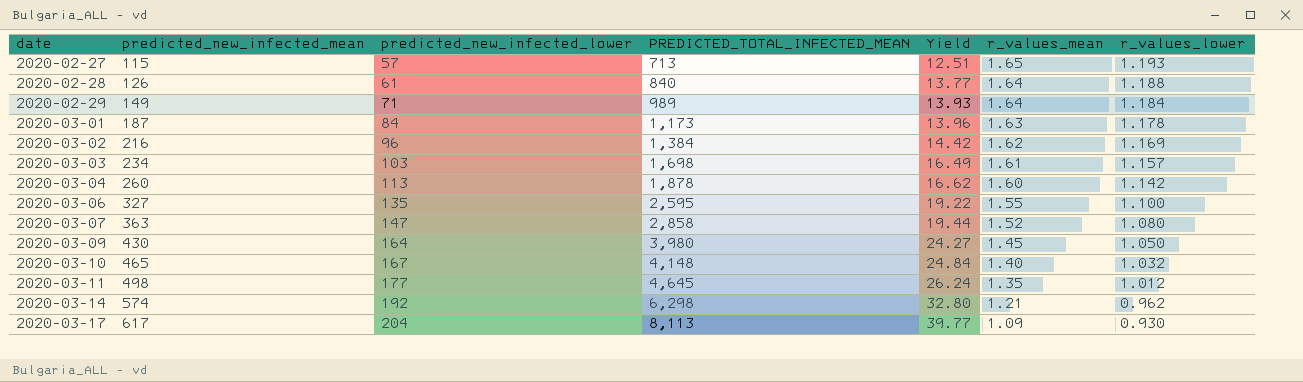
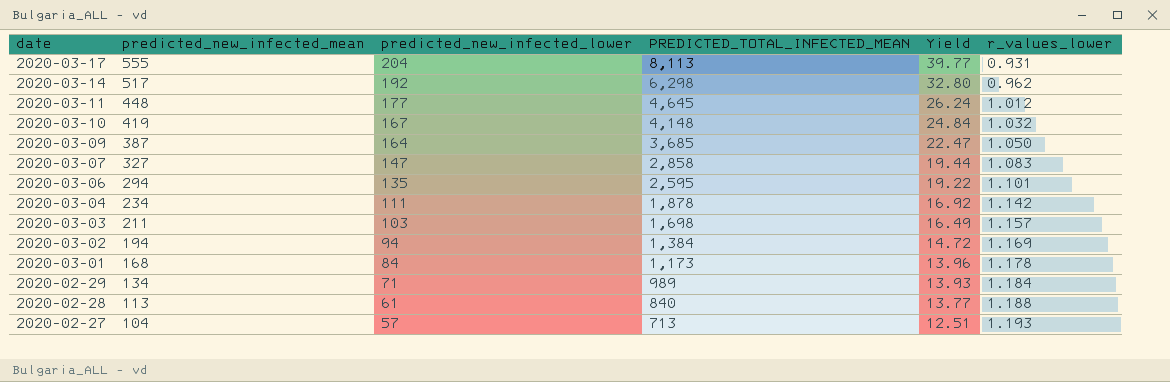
row order: date ascending -> date descending
column r_values_mean | position: 6 -> none
2020-03-17 | predicted_new_infected_mean: 617 -> 555
2020-03-17 | r_values_lower: 0.930 -> 0.931
2020-03-14 | predicted_new_infected_mean: 574 -> 517
2020-03-11 | predicted_new_infected_mean: 498 -> 448
2020-03-10 | predicted_new_infected_mean: 465 -> 419
2020-03-09 | predicted_new_infected_mean: 430 -> 387
2020-03-09 | PREDICTED_TOTAL_INFECTED_MEAN: 3,980 -> 3,685
2020-03-09 | Yield: 24.27 -> 22.47
2020-03-07 | predicted_new_infected_mean: 363 -> 327
2020-03-07 | r_values_lower: 1.080 -> 1.083
2020-03-06 | predicted_new_infected_mean: 327 -> 294
2020-03-06 | r_values_lower: 1.100 -> 1.101
2020-03-04 | predicted_new_infected_mean: 260 -> 234
2020-03-04 | predicted_new_infected_lower: 113 -> 111
2020-03-04 | Yield: 16.62 -> 16.92
2020-03-03 | predicted_new_infected_mean: 234 -> 211
2020-03-02 | predicted_new_infected_mean: 216 -> 194
2020-03-02 | predicted_new_infected_lower: 96 -> 94
2020-03-02 | Yield: 14.42 -> 14.72
2020-03-01 | predicted_new_infected_mean: 187 -> 168
2020-02-29 | predicted_new_infected_mean: 149 -> 134
2020-02-28 | predicted_new_infected_mean: 126 -> 113
2020-02-27 | predicted_new_infected_mean: 115 -> 104

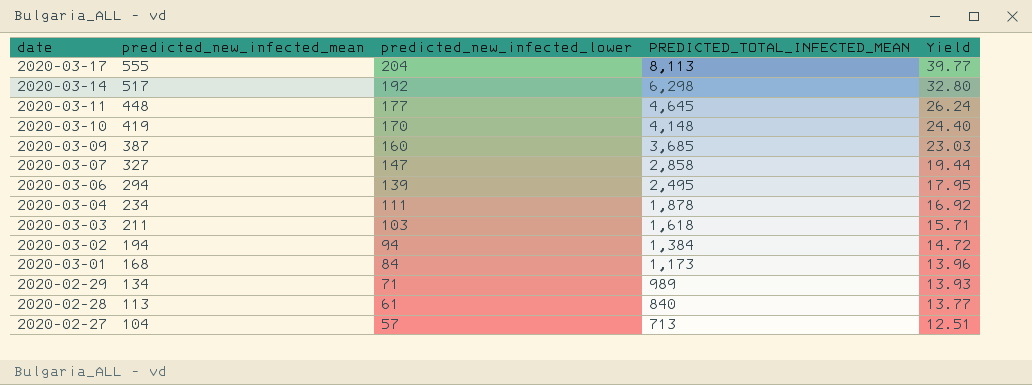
column r_values_lower | position: 6 -> none
2020-03-10 | predicted_new_infected_lower: 167 -> 170
2020-03-10 | Yield: 24.84 -> 24.40
2020-03-09 | predicted_new_infected_lower: 164 -> 160
2020-03-09 | Yield: 22.47 -> 23.03
2020-03-06 | predicted_new_infected_lower: 135 -> 139
2020-03-06 | PREDICTED_TOTAL_INFECTED_MEAN: 2,595 -> 2,495
2020-03-06 | Yield: 19.22 -> 17.95
2020-03-03 | PREDICTED_TOTAL_INFECTED_MEAN: 1,698 -> 1,618
2020-03-03 | Yield: 16.49 -> 15.71

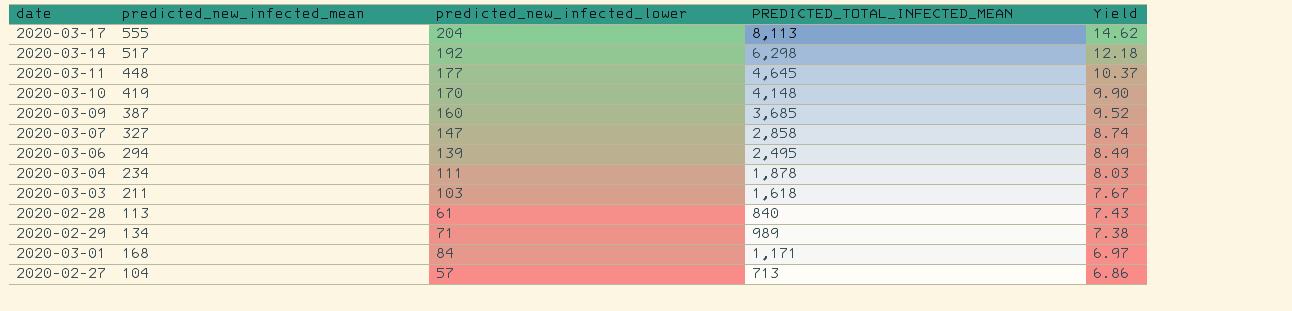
row order: date descending -> Yield descending
column Yield | formula: [PREDICTED_TOTAL_INFECTED_MEAN] / [predicted_new_infected_lower] -> [PREDICTED_TOTAL_INFECTED_MEAN] / [predicted_new_infected_mean]
row 2020-03-02: 194 | 94 | 1,384 | 14.72 -> none
2020-03-01 | PREDICTED_TOTAL_INFECTED_MEAN: 1,173 -> 1,171

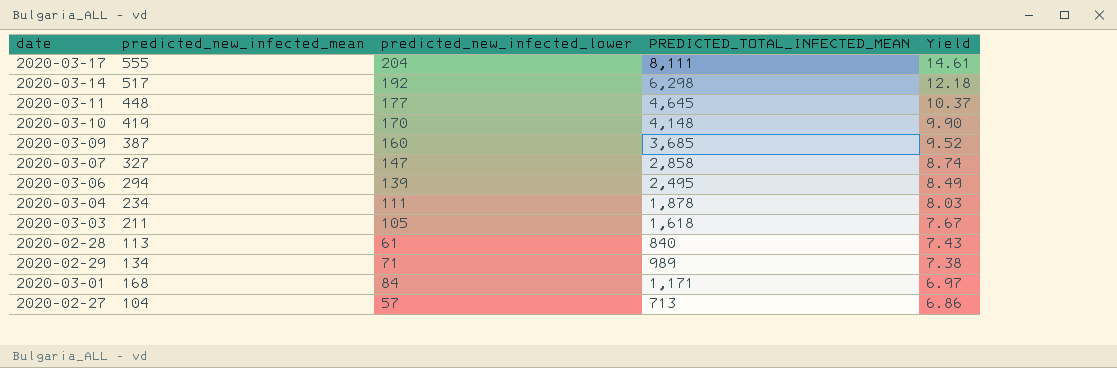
2020-03-17 | PREDICTED_TOTAL_INFECTED_MEAN: 8,113 -> 8,111
2020-03-17 | Yield: 14.62 -> 14.61
2020-03-03 | predicted_new_infected_lower: 103 -> 105

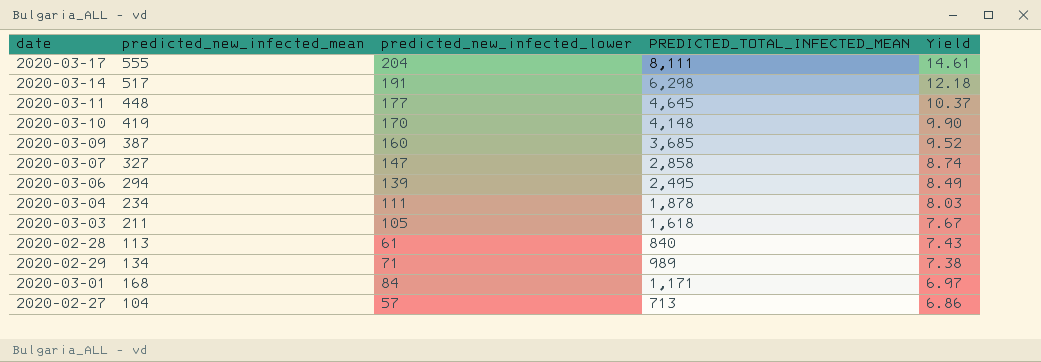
2020-03-14 | predicted_new_infected_lower: 192 -> 191

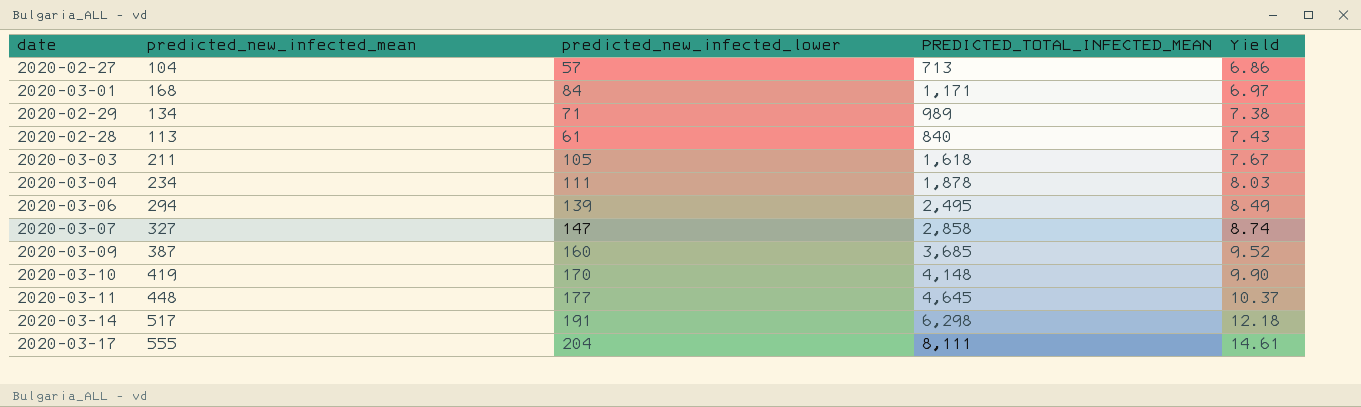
row order: Yield descending -> Yield ascending

